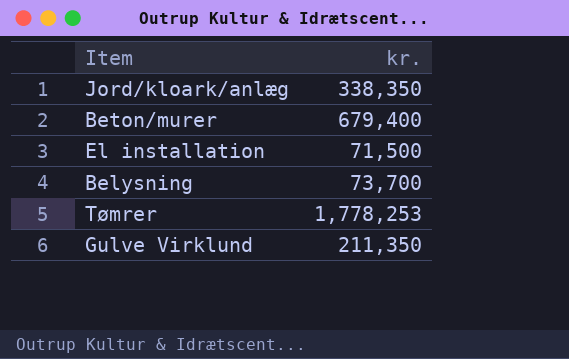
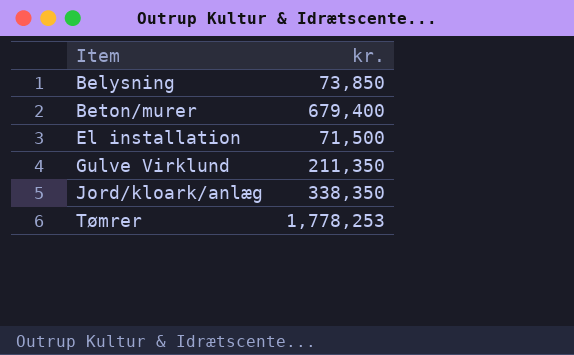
row order: none -> Item ascending
Belysning | kr.: 73,700 -> 73,850

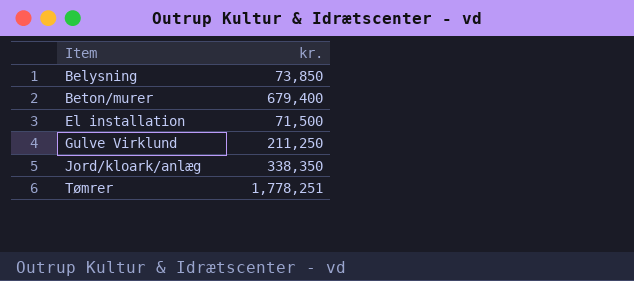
Gulve Virklund | kr.: 211,350 -> 211,250
Tømrer | kr.: 1,778,253 -> 1,778,251

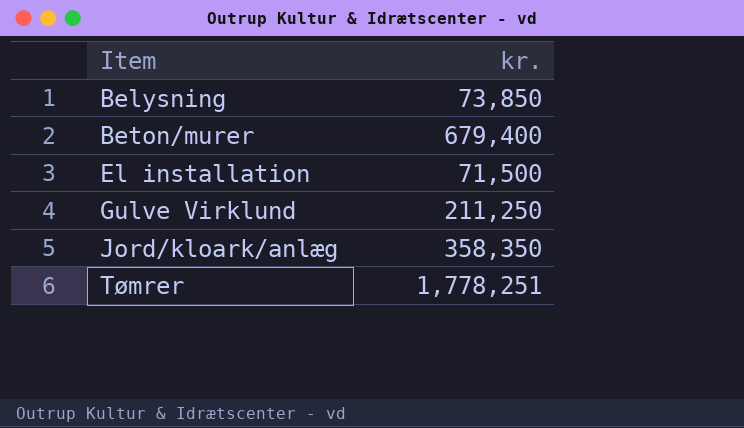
Jord/kloark/anlæg | kr.: 338,350 -> 358,350

